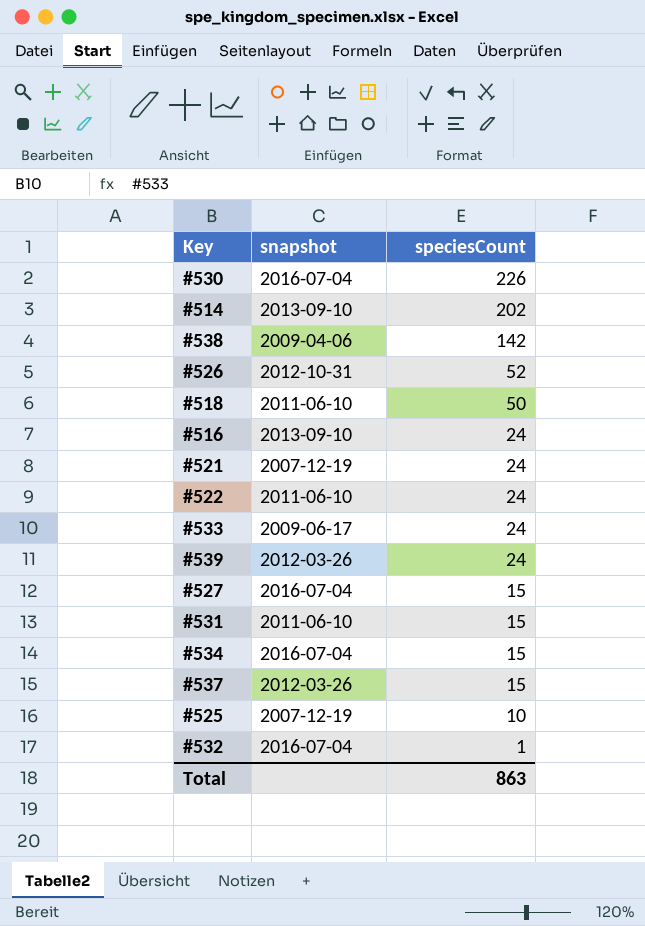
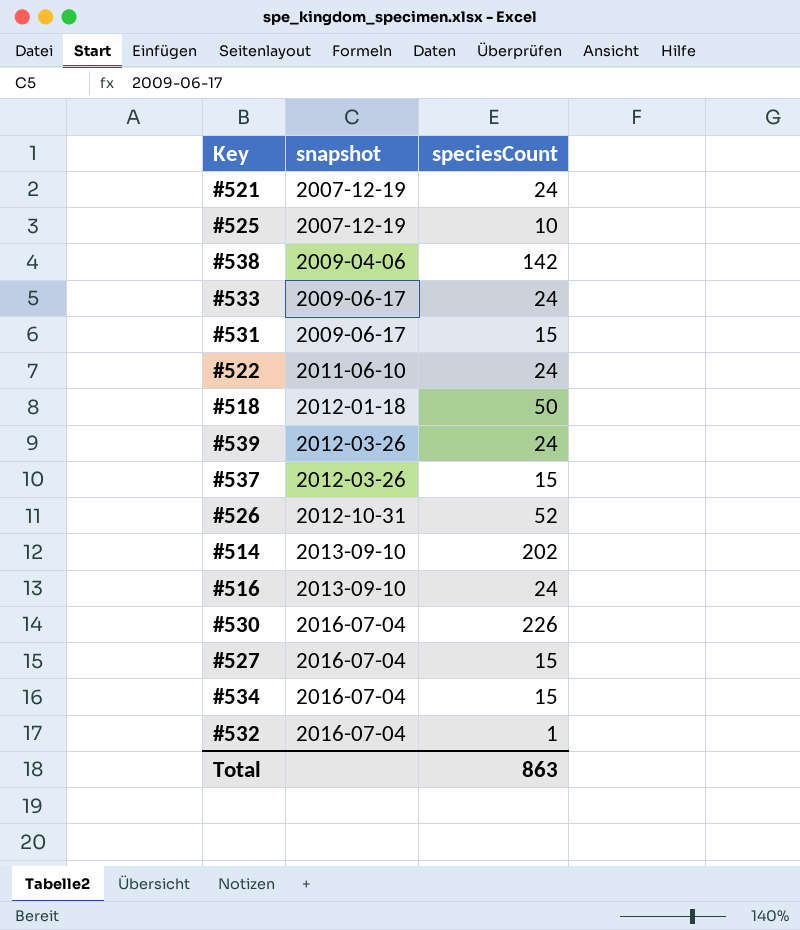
row order: speciesCount descending -> snapshot ascending
#531 | snapshot: 2011-06-10 -> 2009-06-17
#518 | snapshot: 2011-06-10 -> 2012-01-18

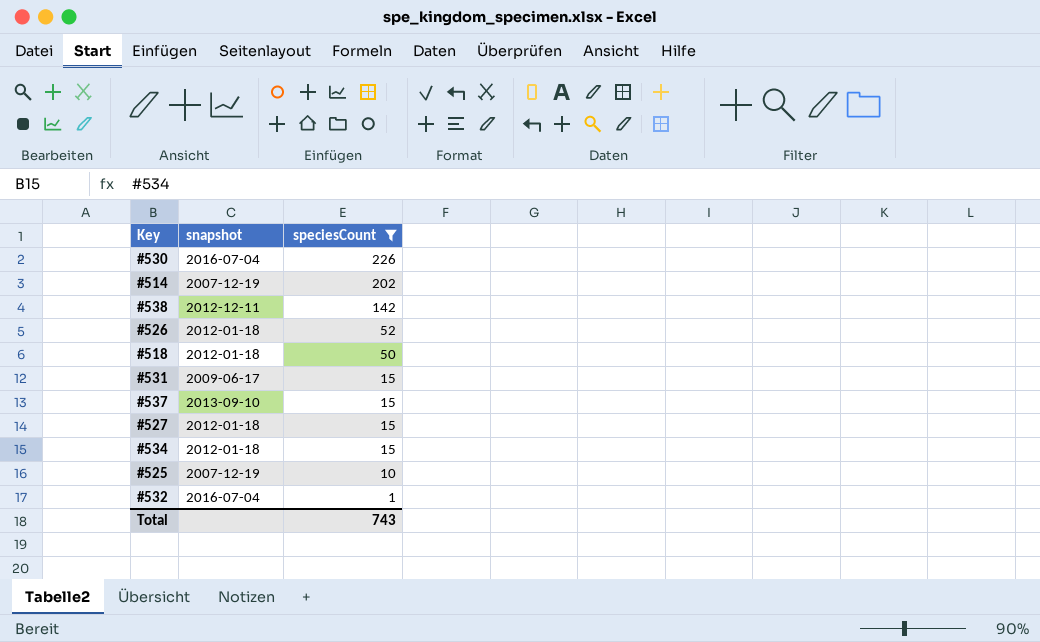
filter: none -> speciesCount != 24
row order: snapshot ascending -> speciesCount descending
#514 | snapshot: 2013-09-10 -> 2007-12-19
#538 | snapshot: 2009-04-06 -> 2012-12-11
#526 | snapshot: 2012-10-31 -> 2012-01-18
#537 | snapshot: 2012-03-26 -> 2013-09-10
#527 | snapshot: 2016-07-04 -> 2012-01-18
#534 | snapshot: 2016-07-04 -> 2012-01-18
Total | speciesCount: 863 -> 743

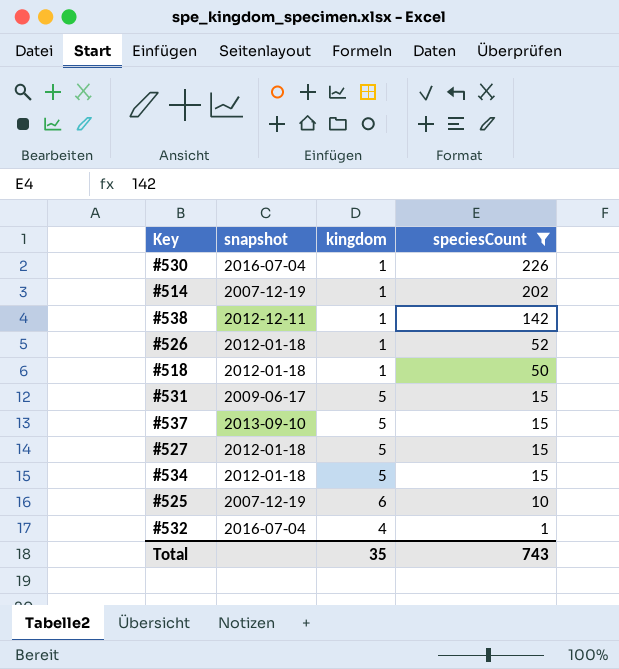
column kingdom | position: none -> 3

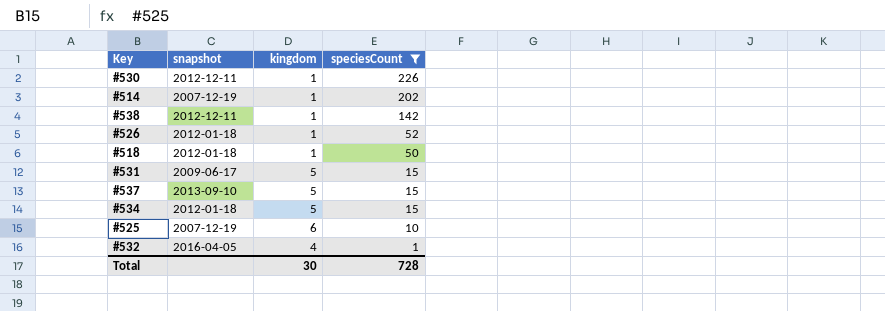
row #527: 2012-01-18 | 5 | 15 -> none
#530 | snapshot: 2016-07-04 -> 2012-12-11
#532 | snapshot: 2016-07-04 -> 2016-04-05
Total | kingdom: 35 -> 30
Total | speciesCount: 743 -> 728

